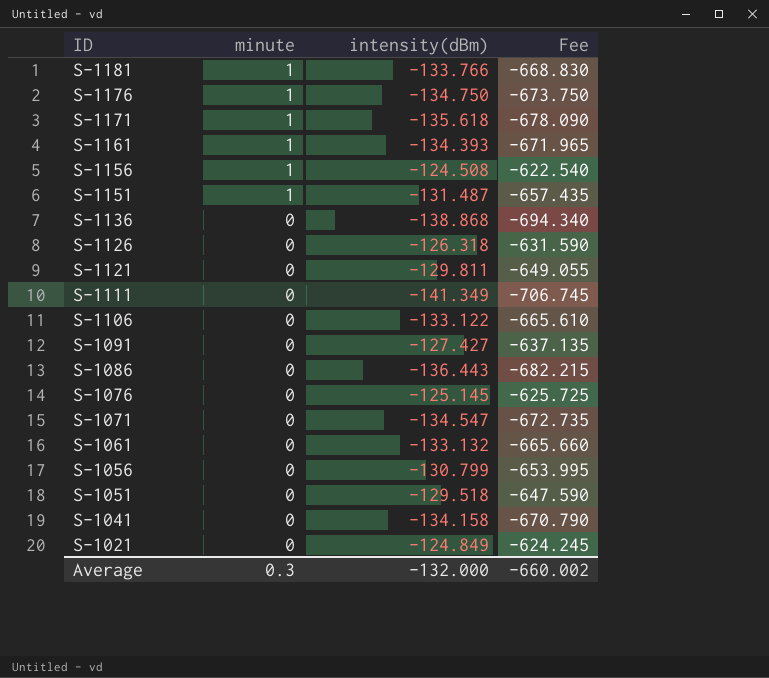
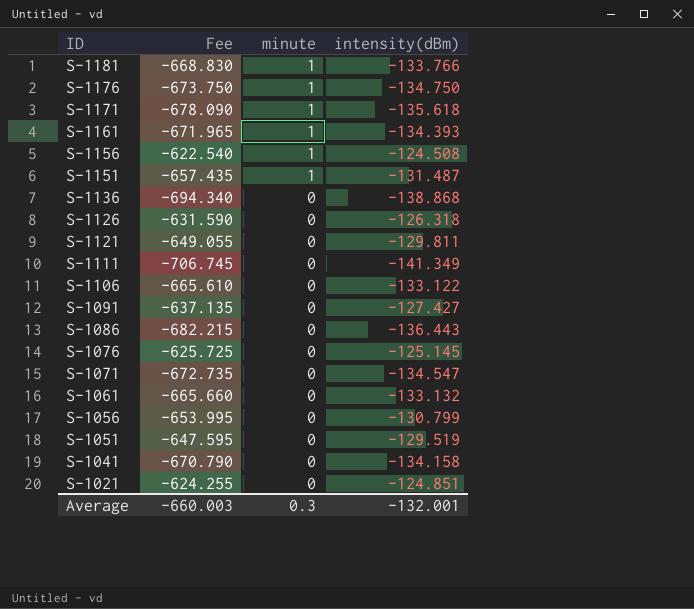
column Fee | position: 4 -> 2
S-1051 | Fee: -647.590 -> -647.595
S-1051 | intensity(dBm): -129.518 -> -129.519
S-1021 | Fee: -624.245 -> -624.255
S-1021 | intensity(dBm): -124.849 -> -124.851
Average | Fee: -660.002 -> -660.003
Average | intensity(dBm): -132.000 -> -132.001

